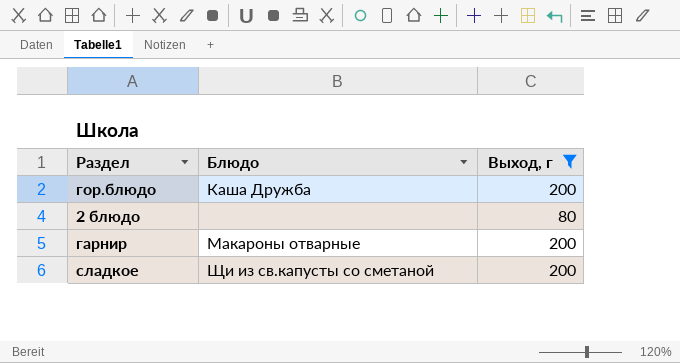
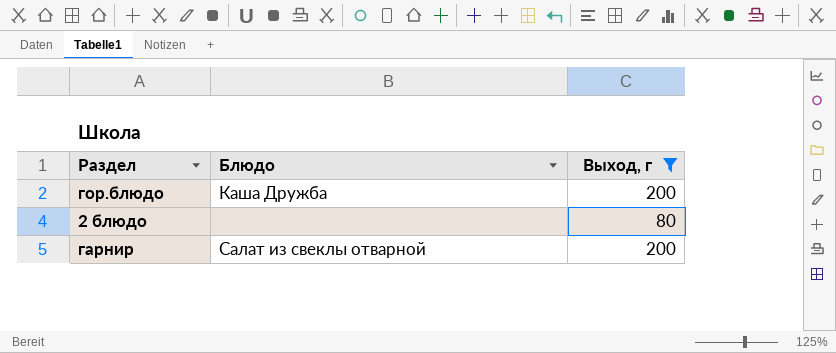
row сладкое: Щи из св.капусты со сметаной | 200 -> none
гарнир | Блюдо: Макароны отварные -> Салат из свеклы отварной

